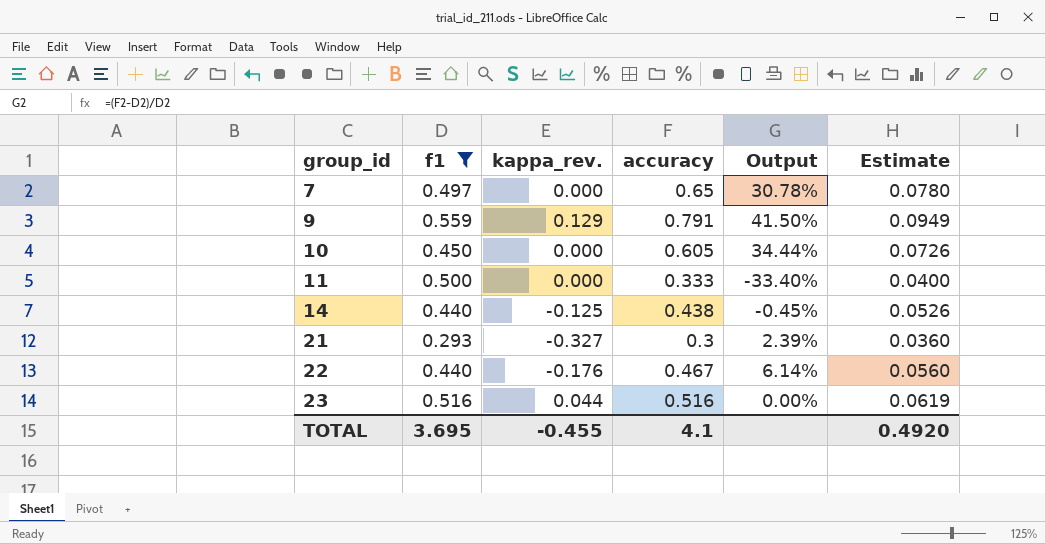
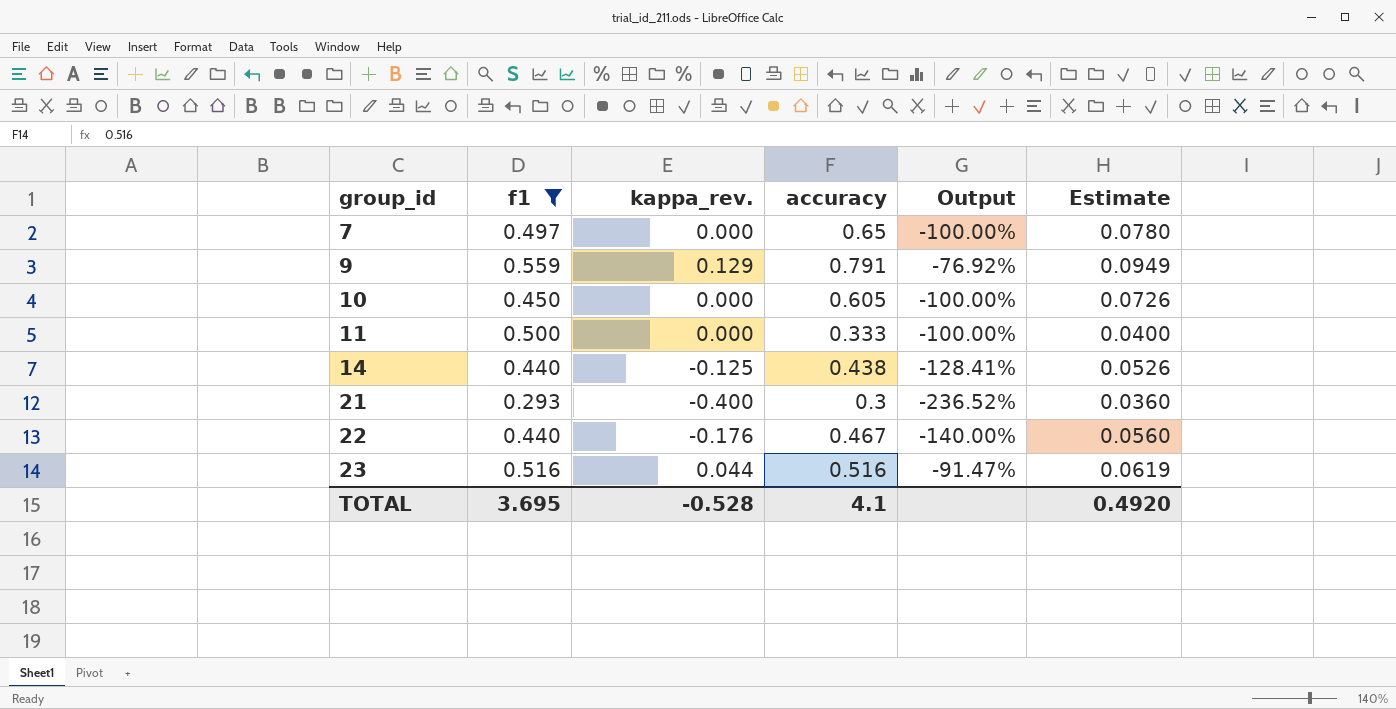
column Output | formula: ([accuracy] - [f1]) / [f1] -> ([kappa_rev.] - [f1]) / [f1]
21 | kappa_rev.: -0.327 -> -0.400
TOTAL | kappa_rev.: -0.455 -> -0.528

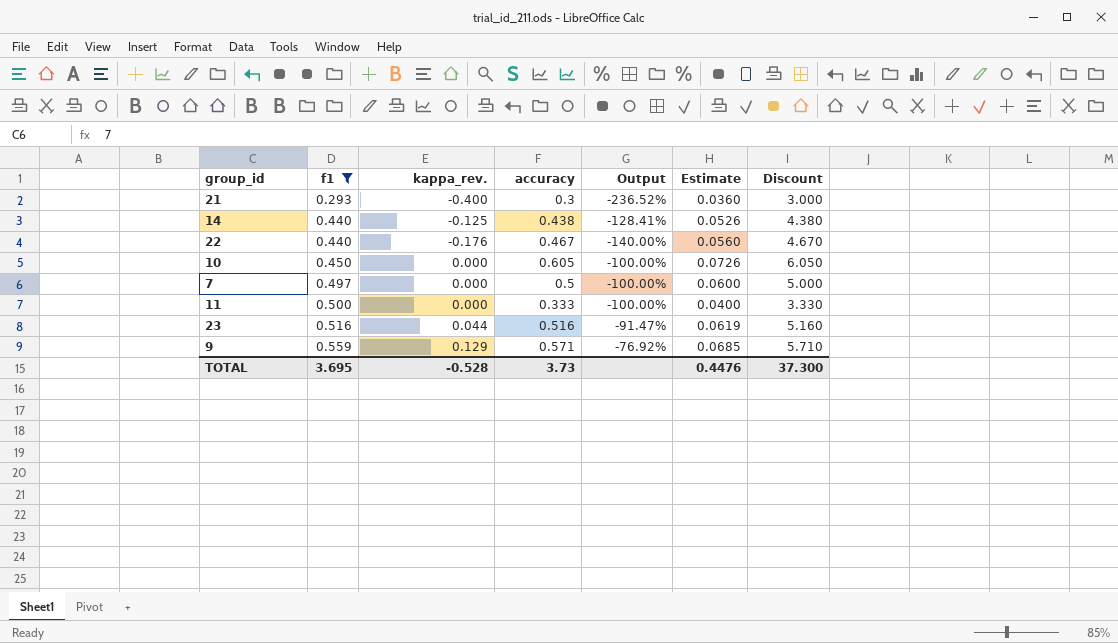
row order: group_id ascending -> f1 ascending
column Discount | formula: none -> [accuracy] * 10
7 | accuracy: 0.65 -> 0.5
7 | Estimate: 0.0780 -> 0.0600
9 | accuracy: 0.791 -> 0.571
9 | Estimate: 0.0949 -> 0.0685
TOTAL | accuracy: 4.1 -> 3.73
TOTAL | Estimate: 0.4920 -> 0.4476

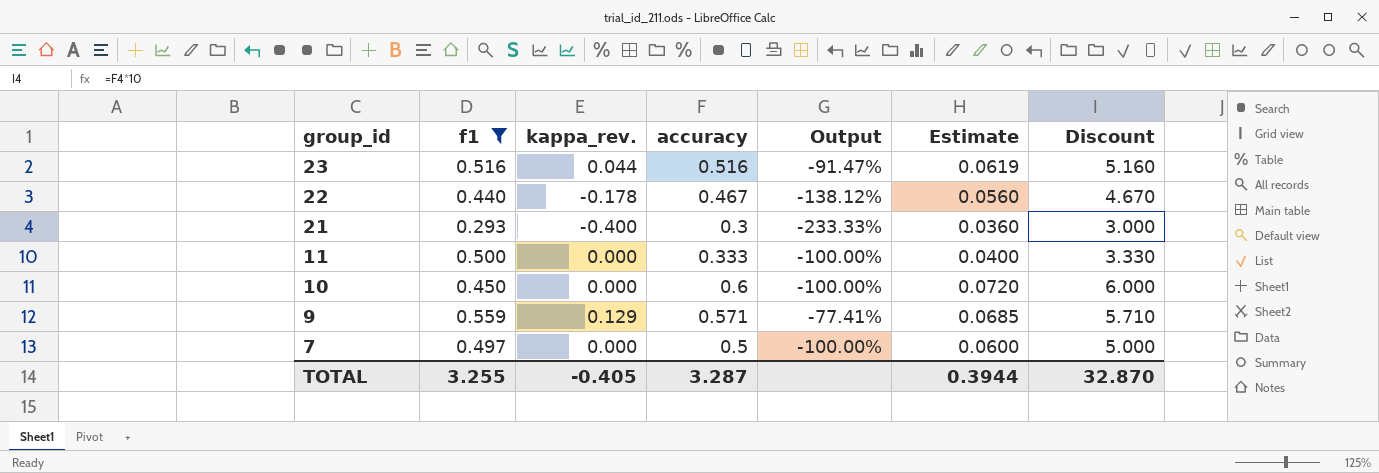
row order: f1 ascending -> group_id descending
column Output | formula: ([kappa_rev.] - [f1]) / [f1] -> ([kappa_rev.] - [accuracy]) / [accuracy]
row 14: 0.440 | -0.125 | 0.438 | -128.41% | 0.0526 | 4.380 -> none
22 | kappa_rev.: -0.176 -> -0.178
10 | accuracy: 0.605 -> 0.6
10 | Estimate: 0.0726 -> 0.0720
10 | Discount: 6.050 -> 6.000
TOTAL | f1: 3.695 -> 3.255
TOTAL | kappa_rev.: -0.528 -> -0.405
TOTAL | accuracy: 3.73 -> 3.287
TOTAL | Estimate: 0.4476 -> 0.3944
TOTAL | Discount: 37.300 -> 32.870

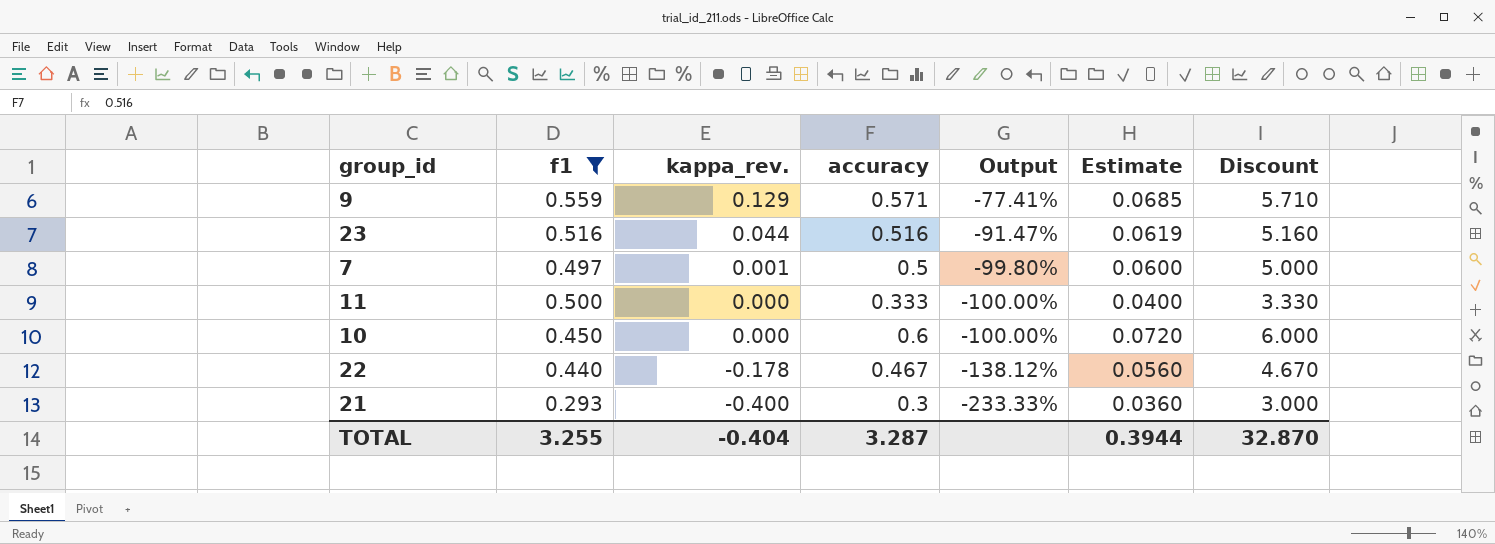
row order: group_id descending -> kappa_rev. descending
7 | kappa_rev.: 0.000 -> 0.001
7 | Output: -100.00% -> -99.80%
TOTAL | kappa_rev.: -0.405 -> -0.404

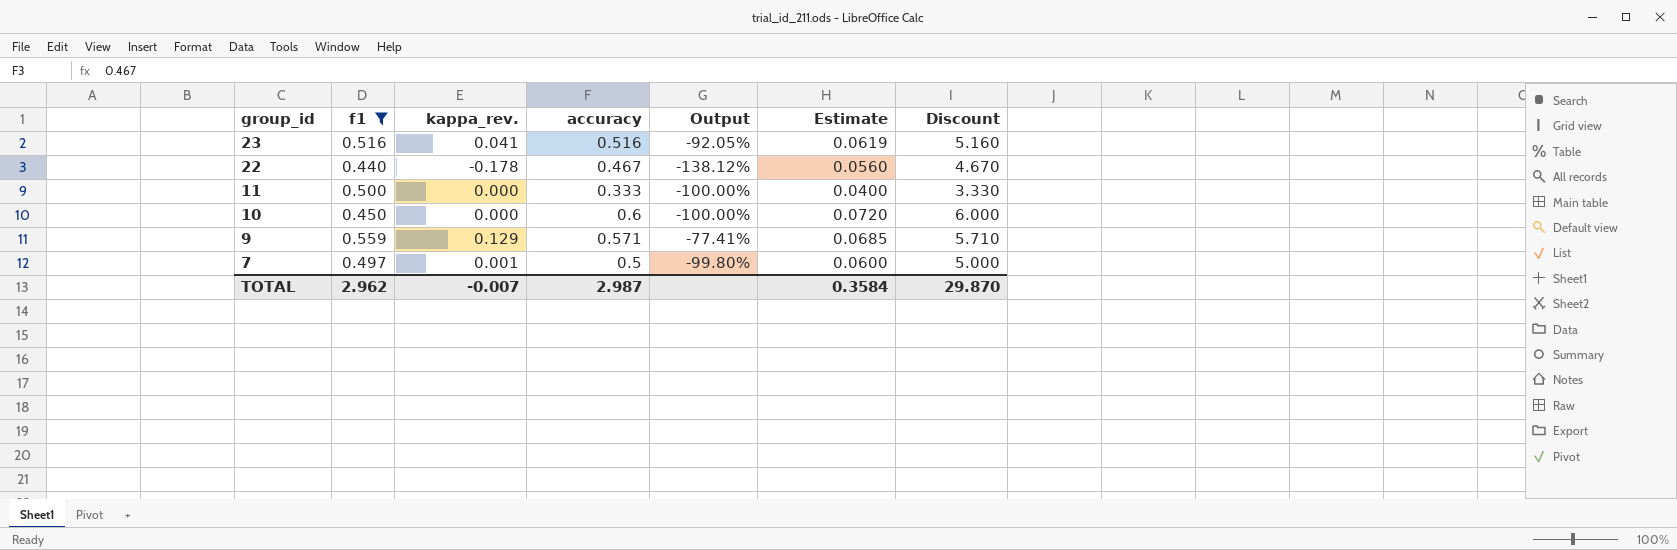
row order: kappa_rev. descending -> group_id descending
row 21: 0.293 | -0.400 | 0.3 | -233.33% | 0.0360 | 3.000 -> none
23 | kappa_rev.: 0.044 -> 0.041
23 | Output: -91.47% -> -92.05%
TOTAL | f1: 3.255 -> 2.962
TOTAL | kappa_rev.: -0.404 -> -0.007
TOTAL | accuracy: 3.287 -> 2.987
TOTAL | Estimate: 0.3944 -> 0.3584
TOTAL | Discount: 32.870 -> 29.870

